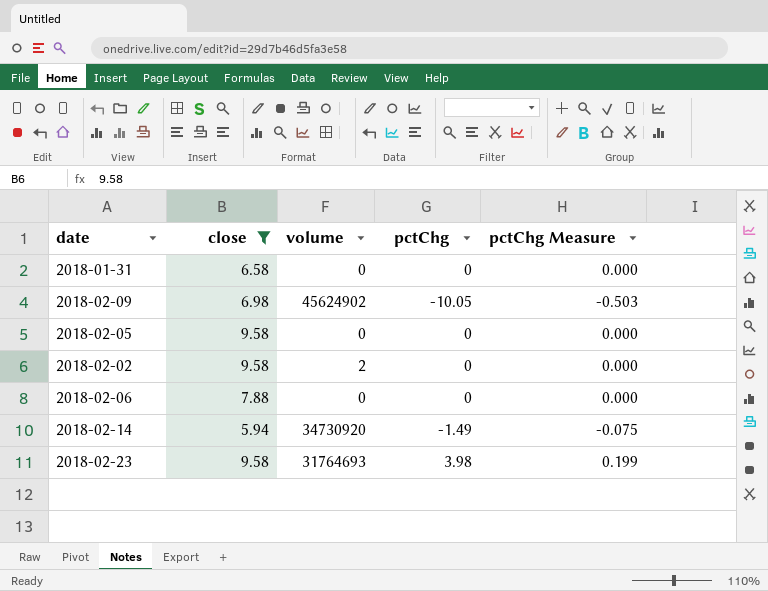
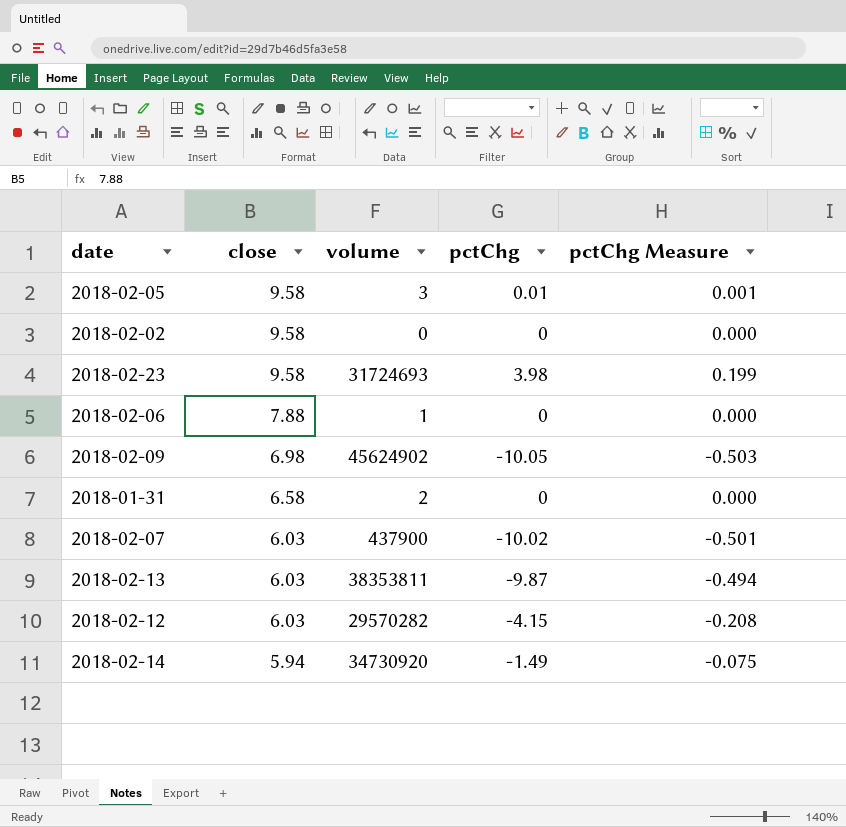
filter: close != 6.03 -> none
row order: none -> close descending
2018-02-05 | volume: 0 -> 3
2018-02-05 | pctChg: 0 -> 0.01
2018-02-05 | pctChg Measure: 0.000 -> 0.001
2018-02-02 | volume: 2 -> 0
2018-02-23 | volume: 31764693 -> 31724693
2018-02-06 | volume: 0 -> 1
2018-01-31 | volume: 0 -> 2

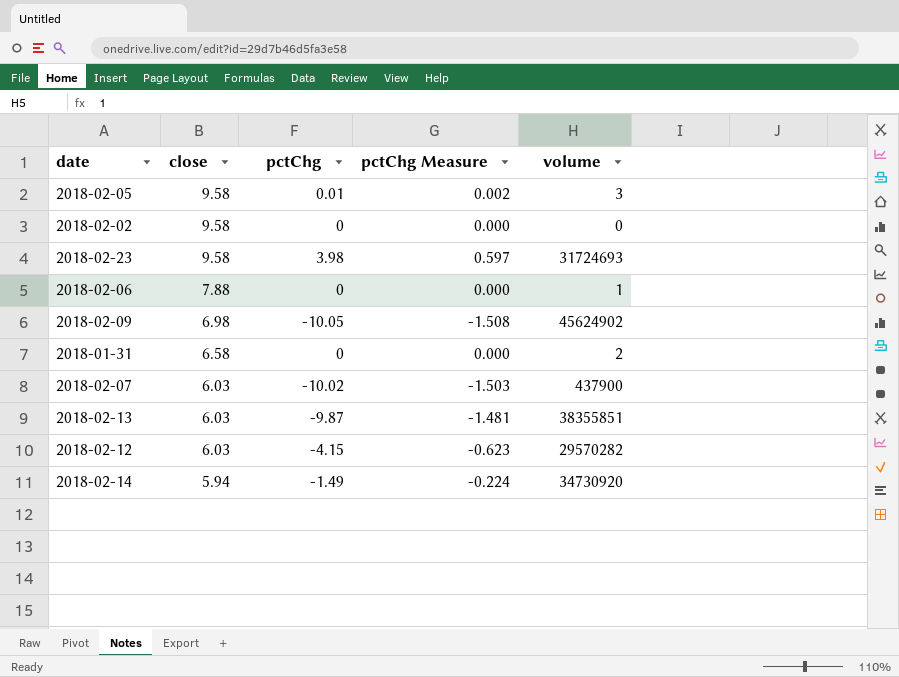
column pctChg Measure | formula: [pctChg] * 0.05 -> [pctChg] * 0.15
column volume | position: 3 -> 5
2018-02-13 | volume: 38353811 -> 38355851

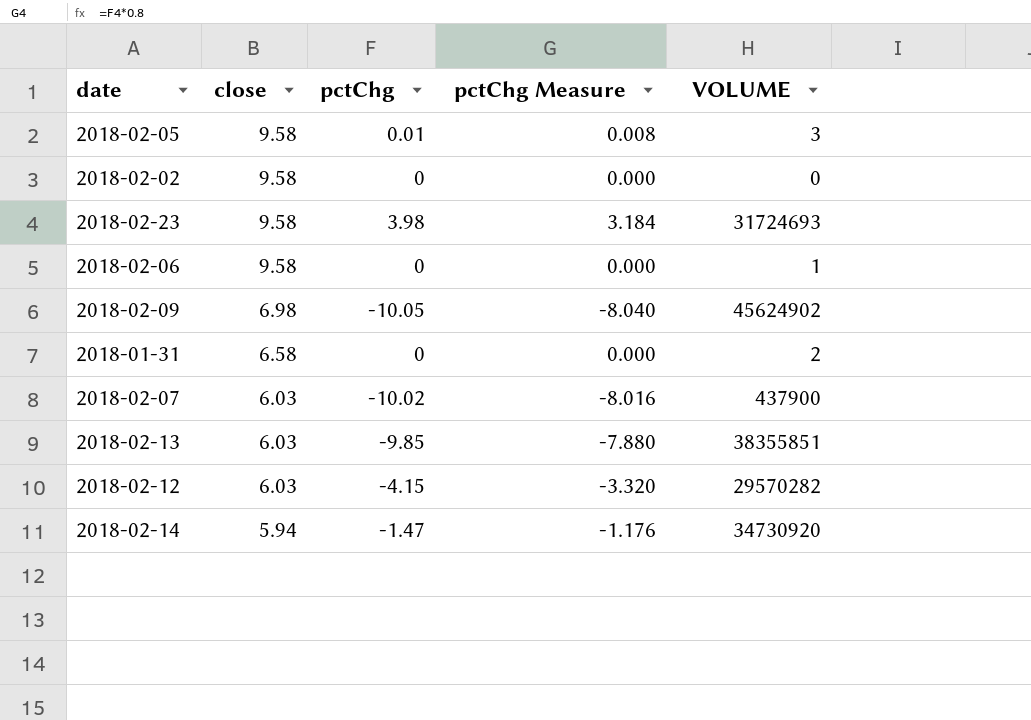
column pctChg Measure | formula: [pctChg] * 0.15 -> [pctChg] * 0.8
column name: volume -> VOLUME
2018-02-06 | close: 7.88 -> 9.58
2018-02-13 | pctChg: -9.87 -> -9.85
2018-02-14 | pctChg: -1.49 -> -1.47

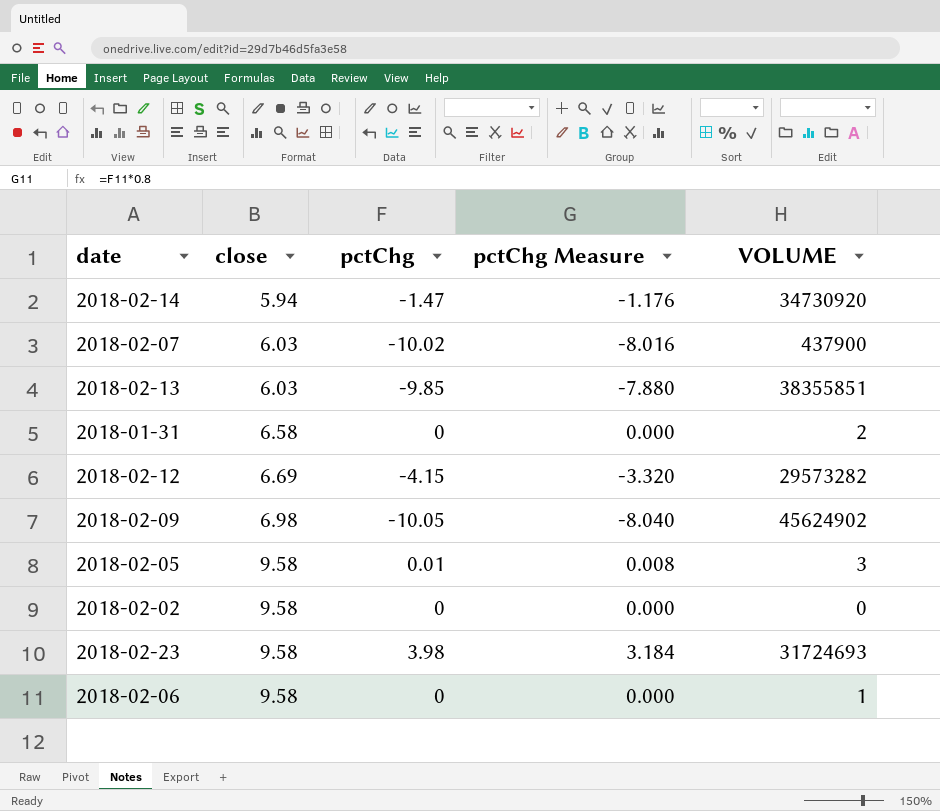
row order: close descending -> close ascending
2018-02-12 | close: 6.03 -> 6.69
2018-02-12 | VOLUME: 29570282 -> 29573282

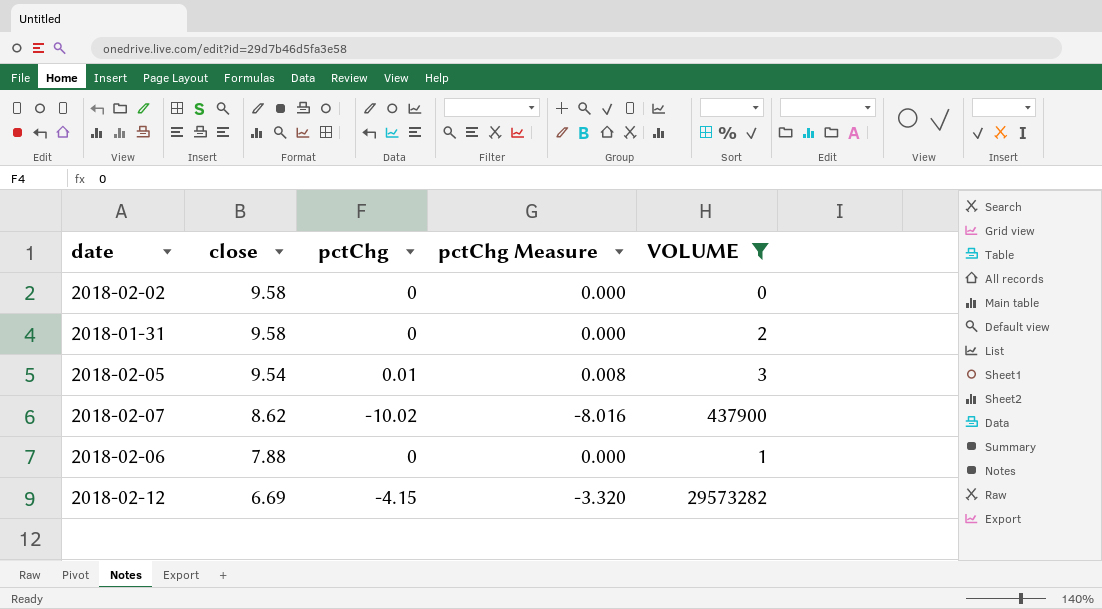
filter: none -> VOLUME <= 29573282
row order: close ascending -> close descending
2018-01-31 | close: 6.58 -> 9.58
2018-02-05 | close: 9.58 -> 9.54
2018-02-07 | close: 6.03 -> 8.62
2018-02-06 | close: 9.58 -> 7.88

